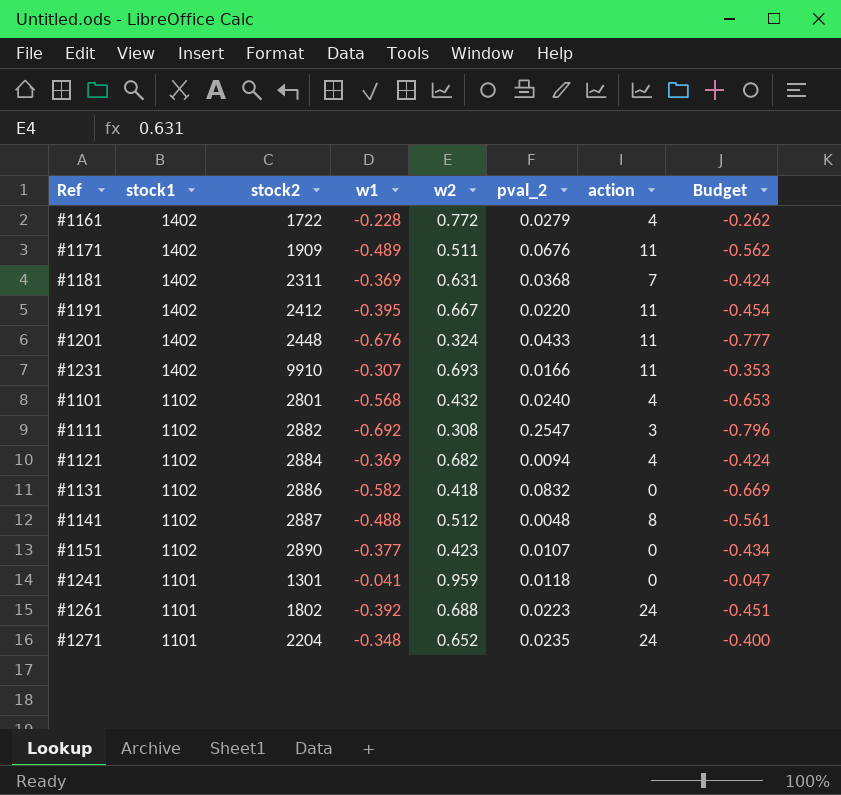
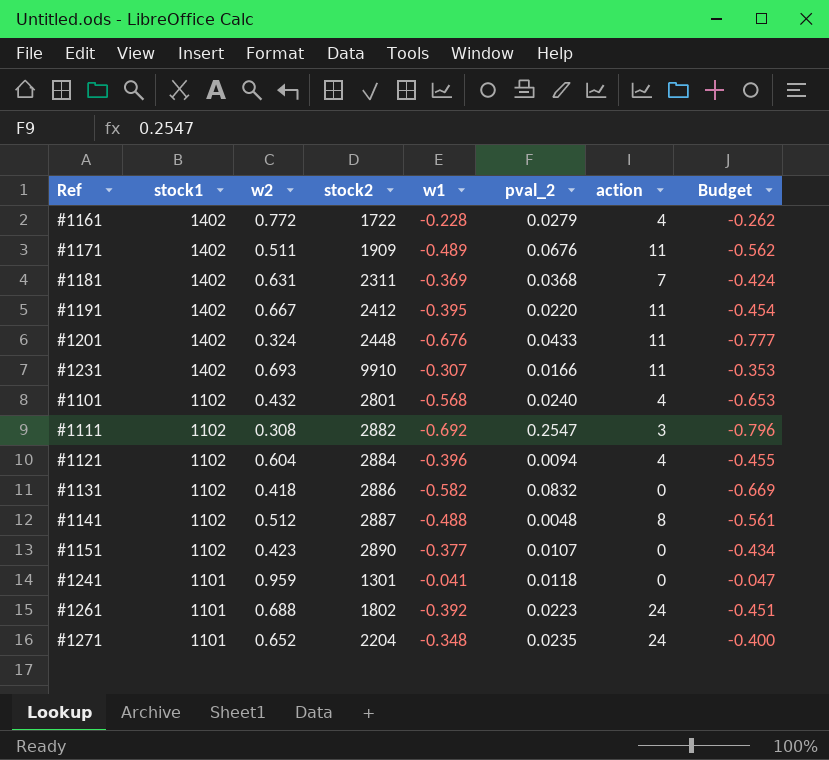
column w2 | position: 5 -> 3
#1121 | w2: 0.682 -> 0.604
#1121 | w1: -0.369 -> -0.396
#1121 | Budget: -0.424 -> -0.455

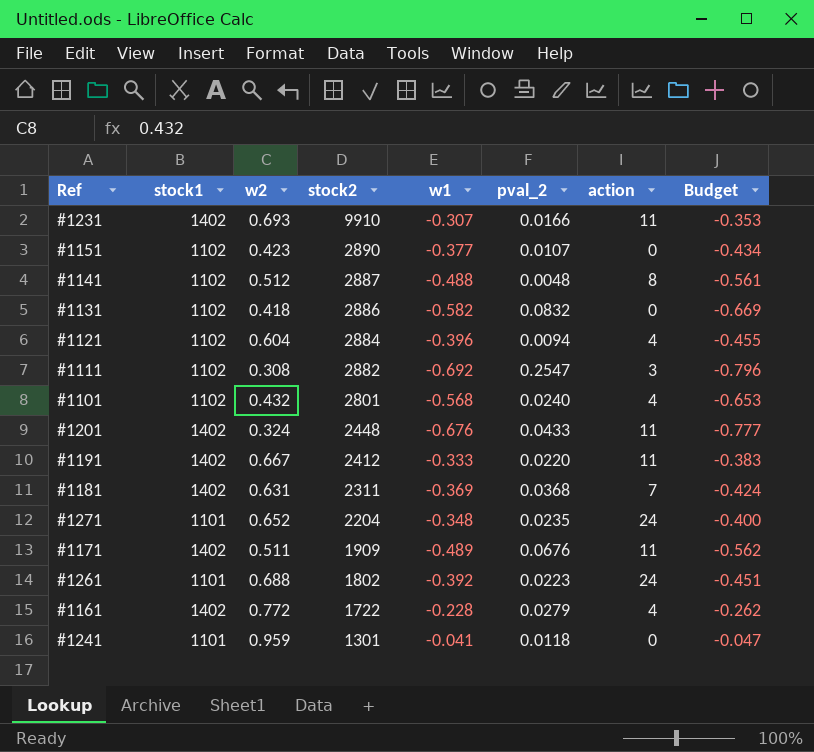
row order: stock1 descending -> stock2 descending
#1191 | w1: -0.395 -> -0.333
#1191 | Budget: -0.454 -> -0.383

